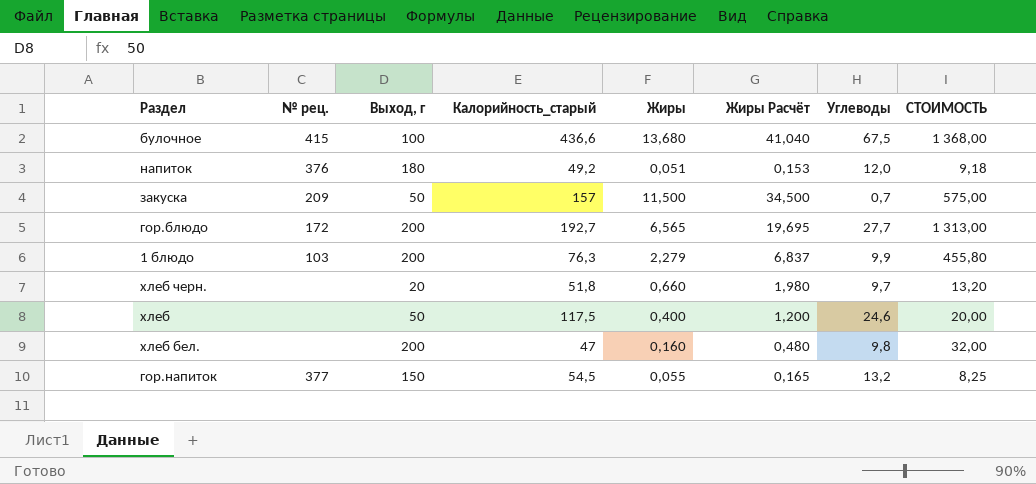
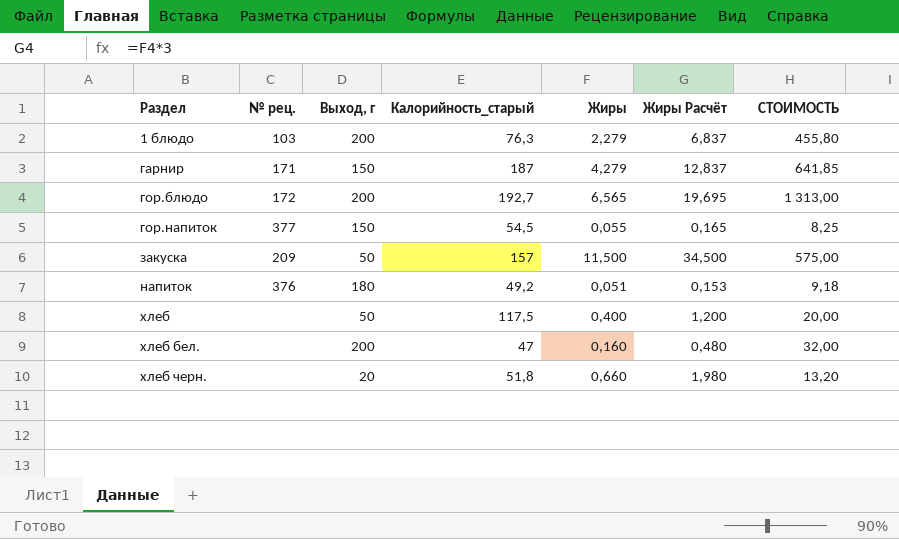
row order: none -> Раздел ascending
column Углеводы | position: 7 -> none
row булочное: 415 | 100 | 436,6 | 13,680 | 41,040 | 67,5 | 1 368,00 -> none
row гарнир: none -> 171 | 150 | 187 | 4,279 | 12,837 | 641,85

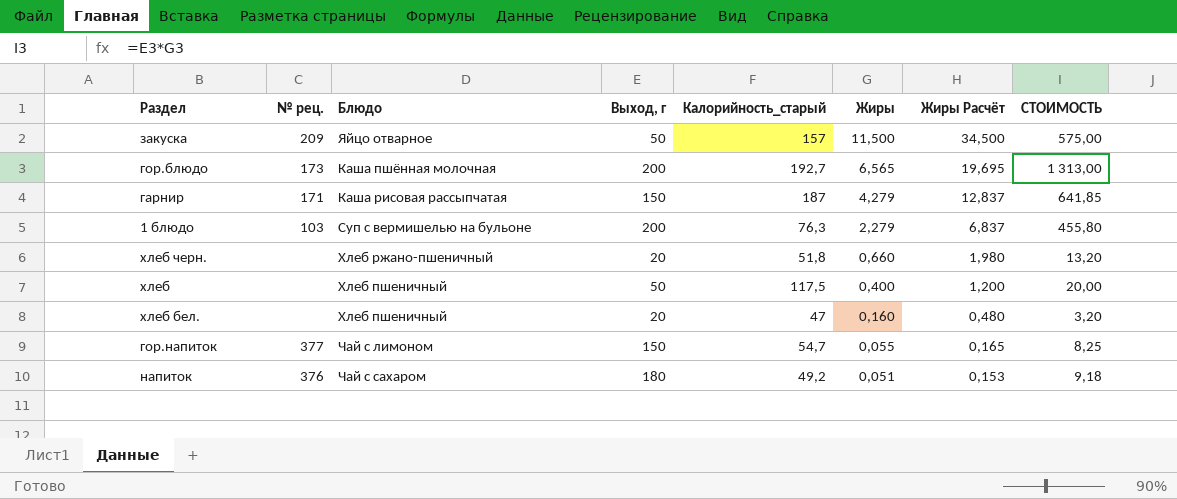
row order: Раздел ascending -> Жиры descending
column Блюдо | position: none -> 3
гор.блюдо | № рец.: 172 -> 173
хлеб бел. | Выход, г: 200 -> 20
хлеб бел. | СТОИМОСТЬ: 32,00 -> 3,20
гор.напиток | Калорийность_старый: 54,5 -> 54,7

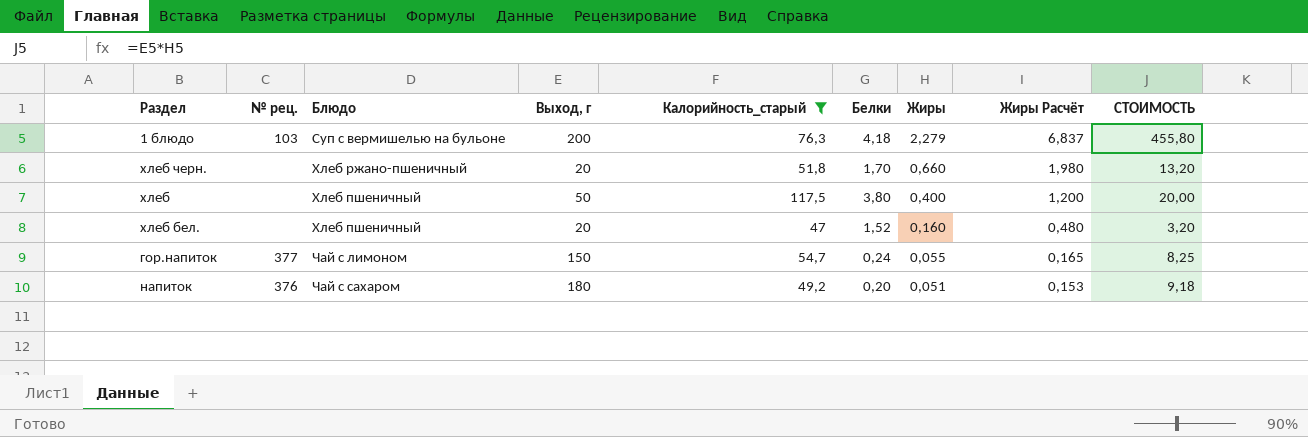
filter: none -> Калорийность_старый <= 117,5
column Белки | position: none -> 6

